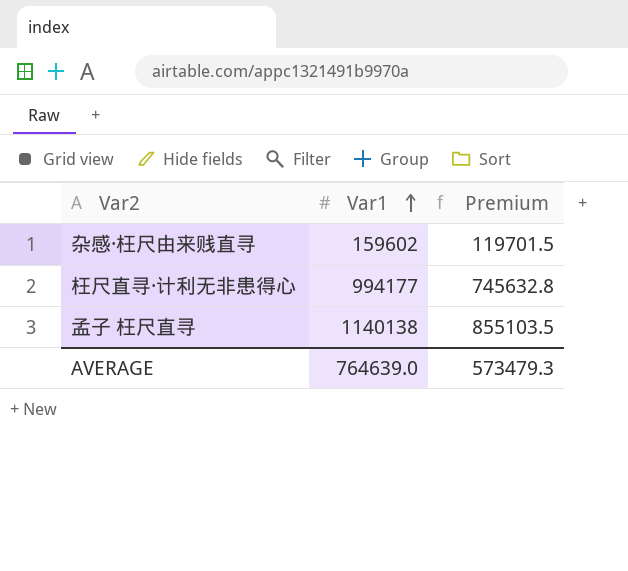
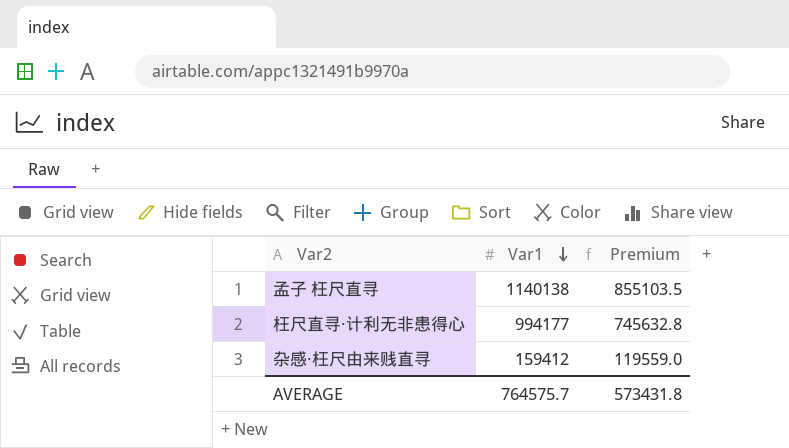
row order: Var1 ascending -> Var1 descending
杂感·枉尺由来贱直寻 | Var1: 159602 -> 159412
杂感·枉尺由来贱直寻 | Premium: 119701.5 -> 119559.0
AVERAGE | Var1: 764639.0 -> 764575.7
AVERAGE | Premium: 573479.3 -> 573431.8

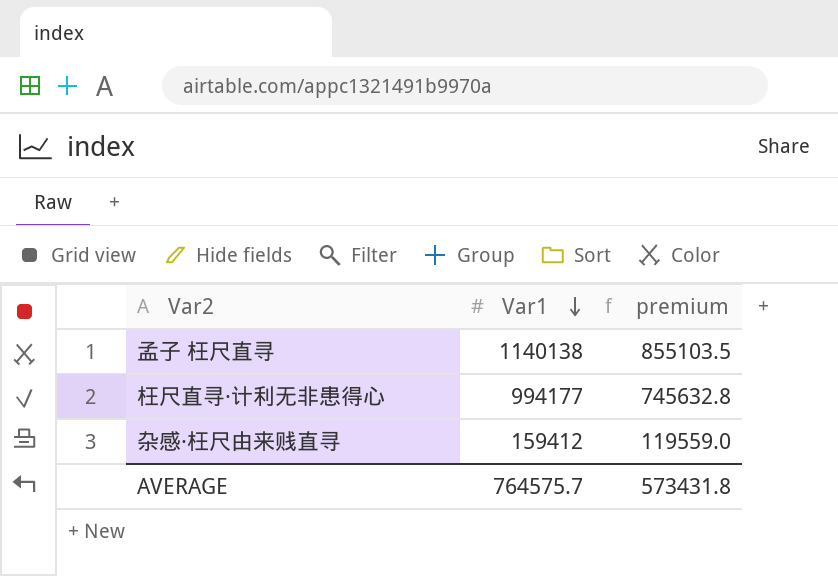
column name: Premium -> premium

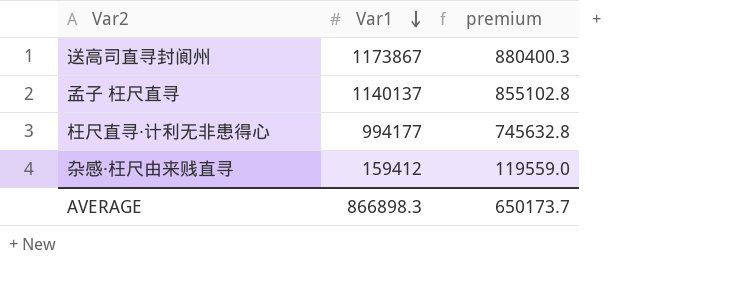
row 送高司直寻封阆州: none -> 1173867 | 880400.3
孟子 枉尺直寻 | Var1: 1140138 -> 1140137
孟子 枉尺直寻 | premium: 855103.5 -> 855102.8
AVERAGE | Var1: 764575.7 -> 866898.3
AVERAGE | premium: 573431.8 -> 650173.7

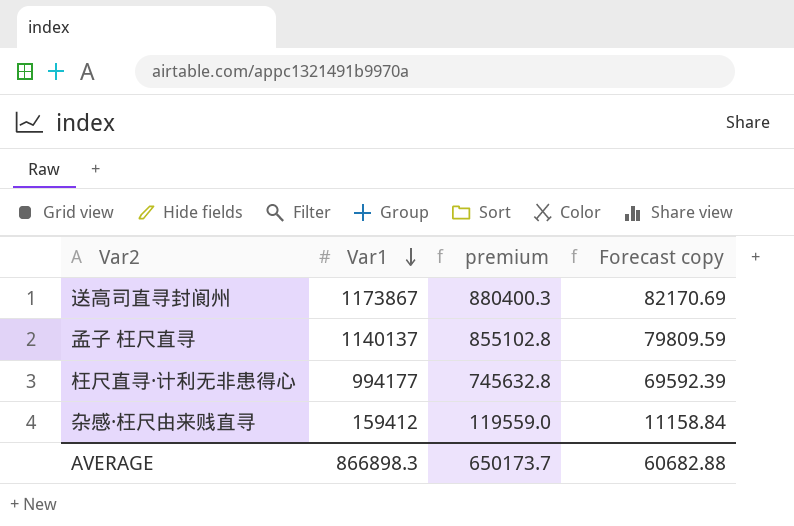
column Forecast copy | formula: none -> [Var1] * 0.07

